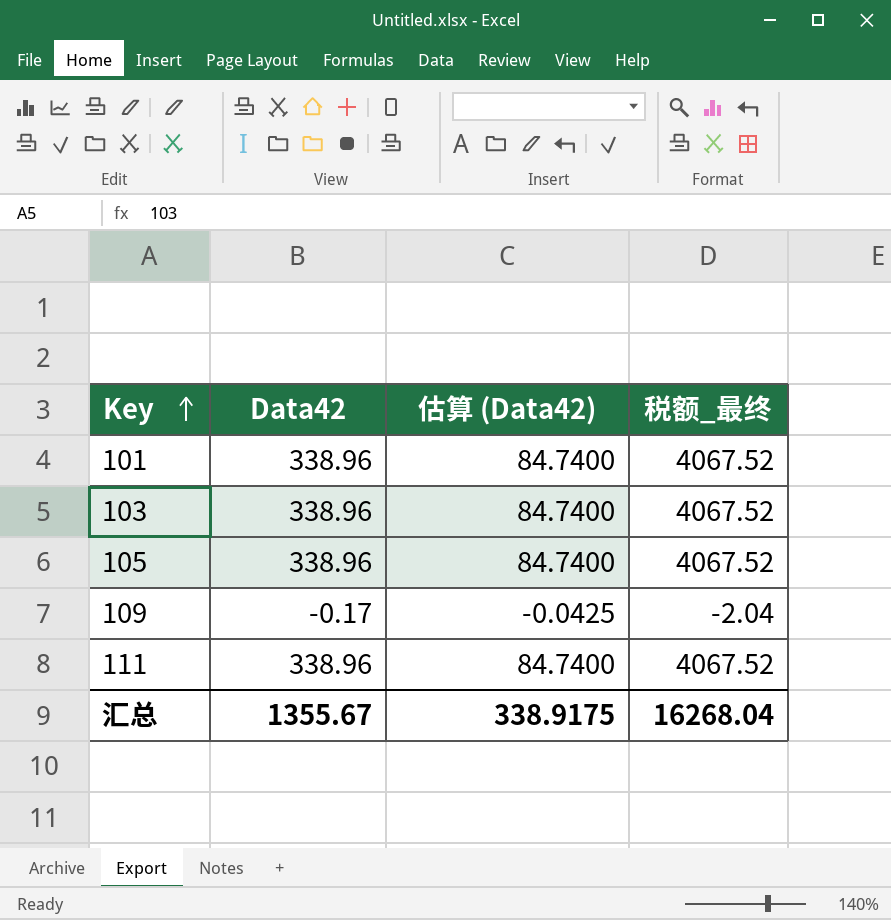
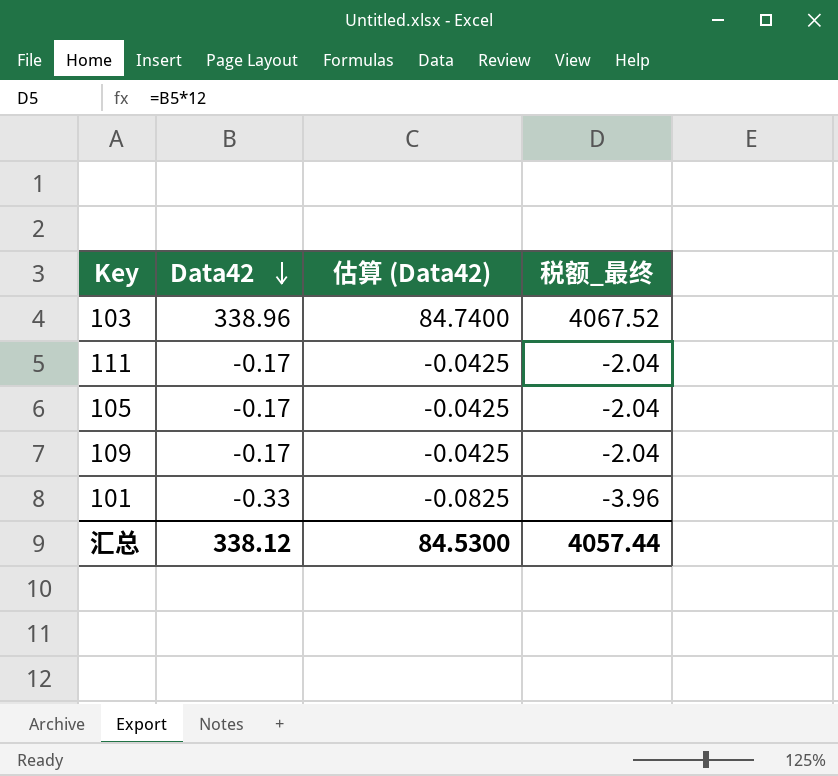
row order: Key ascending -> Data42 descending
111 | Data42: 338.96 -> -0.17
111 | 估算 (Data42): 84.7400 -> -0.0425
111 | 税额_最终: 4067.52 -> -2.04
105 | Data42: 338.96 -> -0.17
105 | 估算 (Data42): 84.7400 -> -0.0425
105 | 税额_最终: 4067.52 -> -2.04
101 | Data42: 338.96 -> -0.33
101 | 估算 (Data42): 84.7400 -> -0.0825
101 | 税额_最终: 4067.52 -> -3.96
汇总 | Data42: 1355.67 -> 338.12
汇总 | 估算 (Data42): 338.9175 -> 84.5300
汇总 | 税额_最终: 16268.04 -> 4057.44

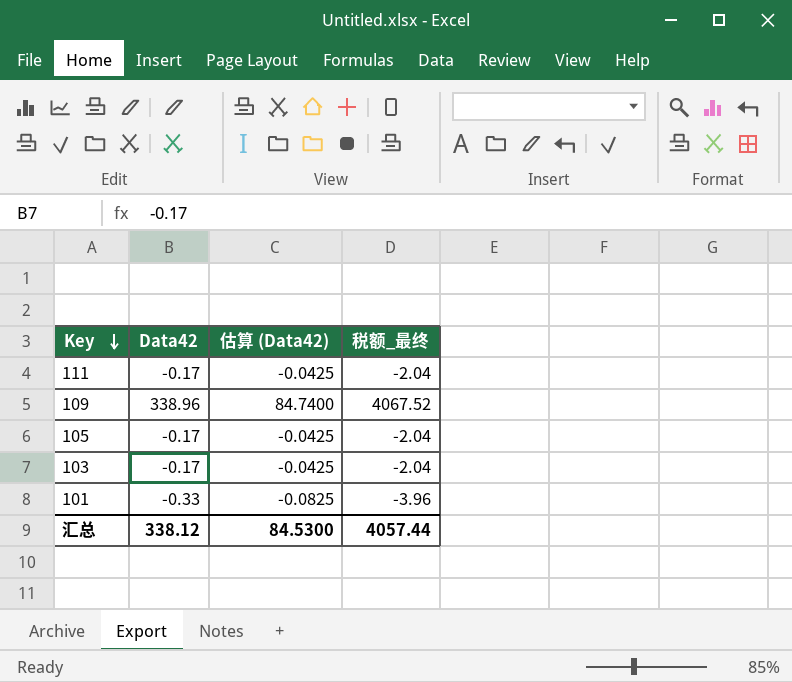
row order: Data42 descending -> Key descending
109 | Data42: -0.17 -> 338.96
109 | 估算 (Data42): -0.0425 -> 84.7400
109 | 税额_最终: -2.04 -> 4067.52
103 | Data42: 338.96 -> -0.17
103 | 估算 (Data42): 84.7400 -> -0.0425
103 | 税额_最终: 4067.52 -> -2.04

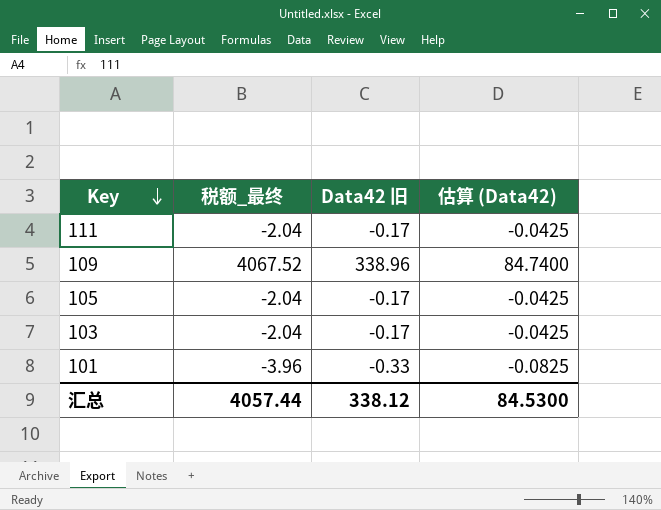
column 税额_最终 | position: 4 -> 2
column name: Data42 -> Data42 旧

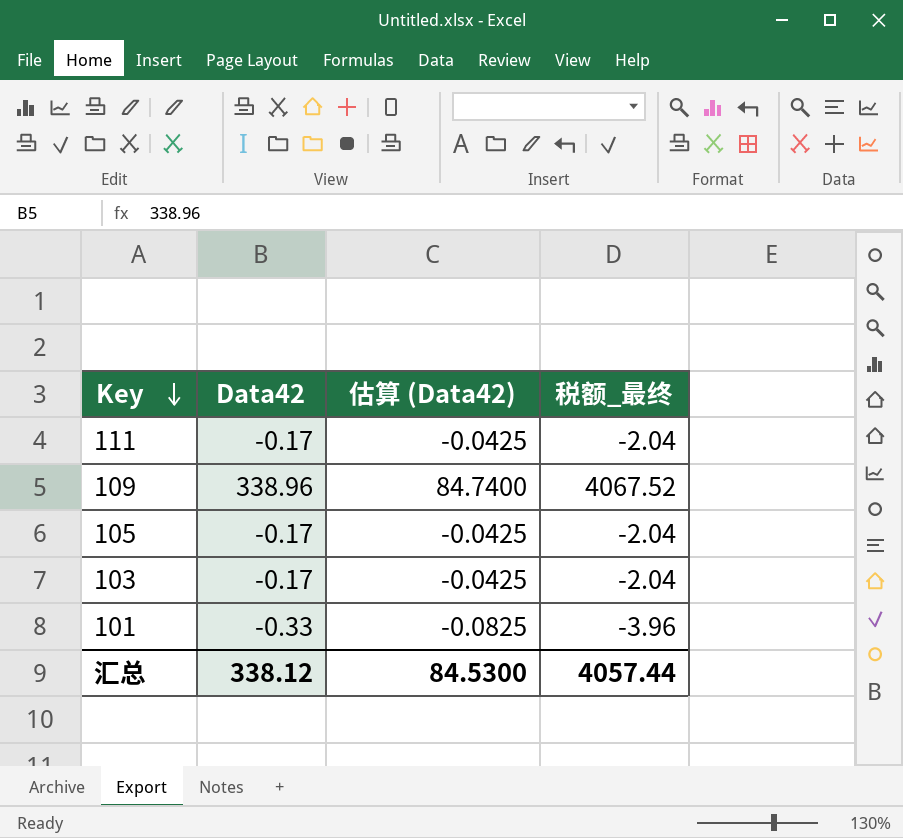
column name: Data42 旧 -> Data42
column 税额_最终 | position: 2 -> 4

